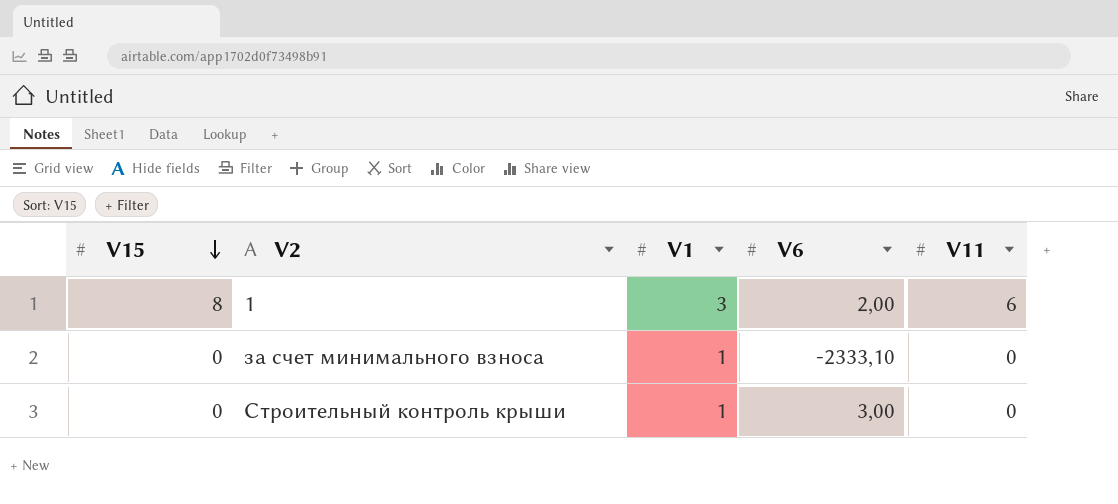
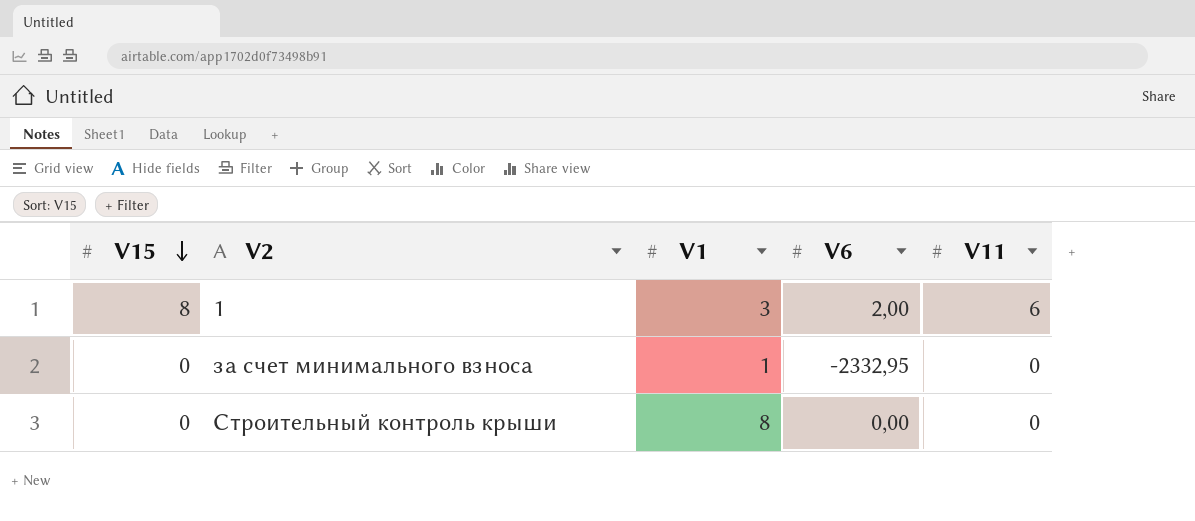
за счет минимального взноса | V6: -2333,10 -> -2332,95
Строительный контроль крыши | V1: 1 -> 8
Строительный контроль крыши | V6: 3,00 -> 0,00

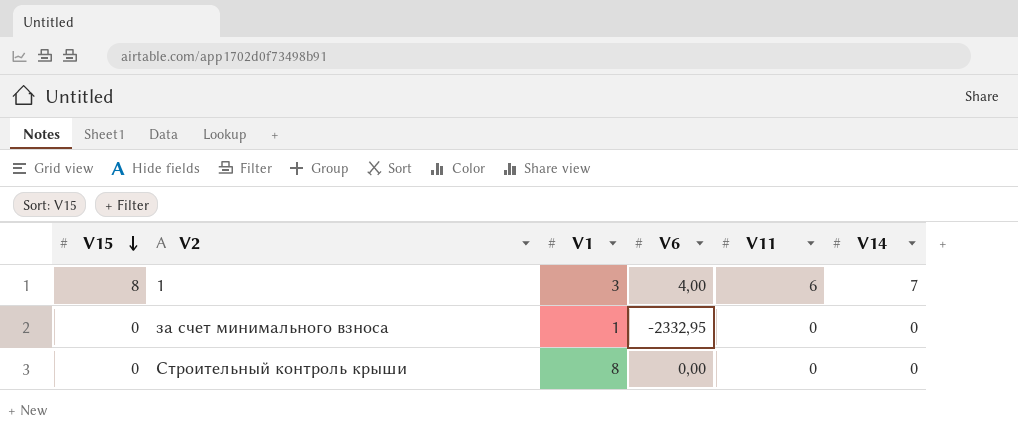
column V14 | position: none -> 6
1 | V6: 2,00 -> 4,00

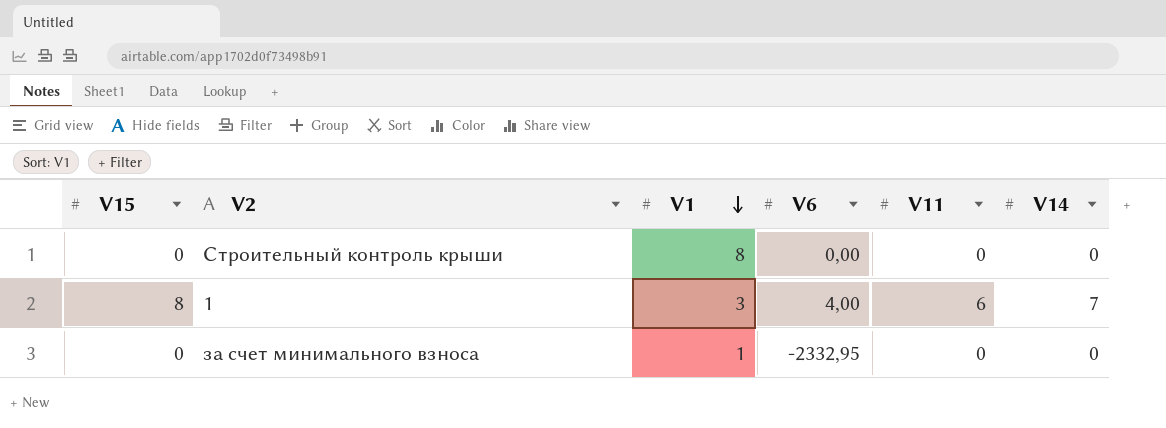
row order: V15 descending -> V1 descending

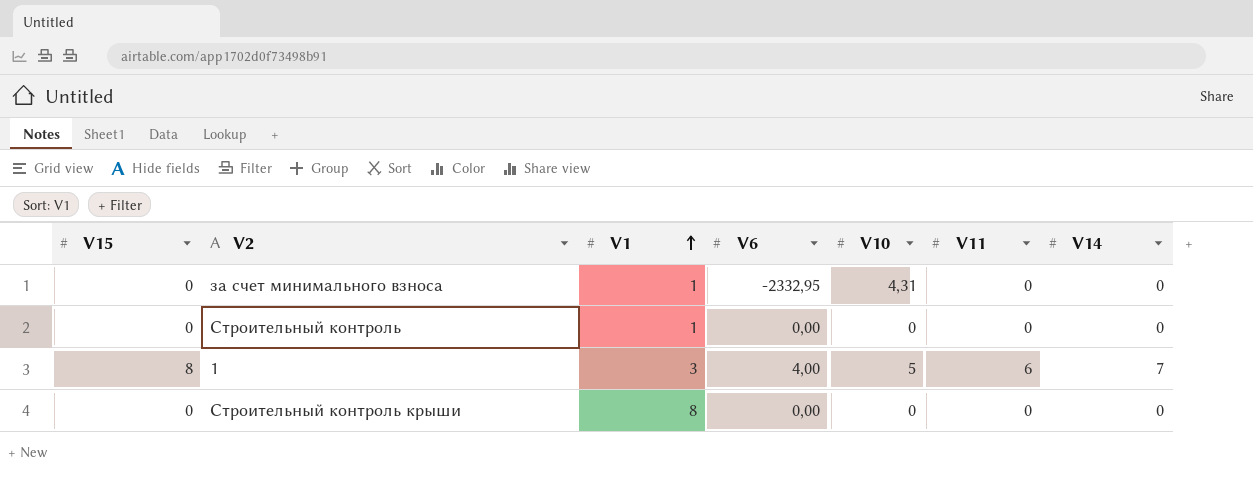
row order: V1 descending -> V1 ascending
column V10 | position: none -> 5
row Строительный контроль: none -> 0 | 1 | 0,00 | 0 | 0 | 0

